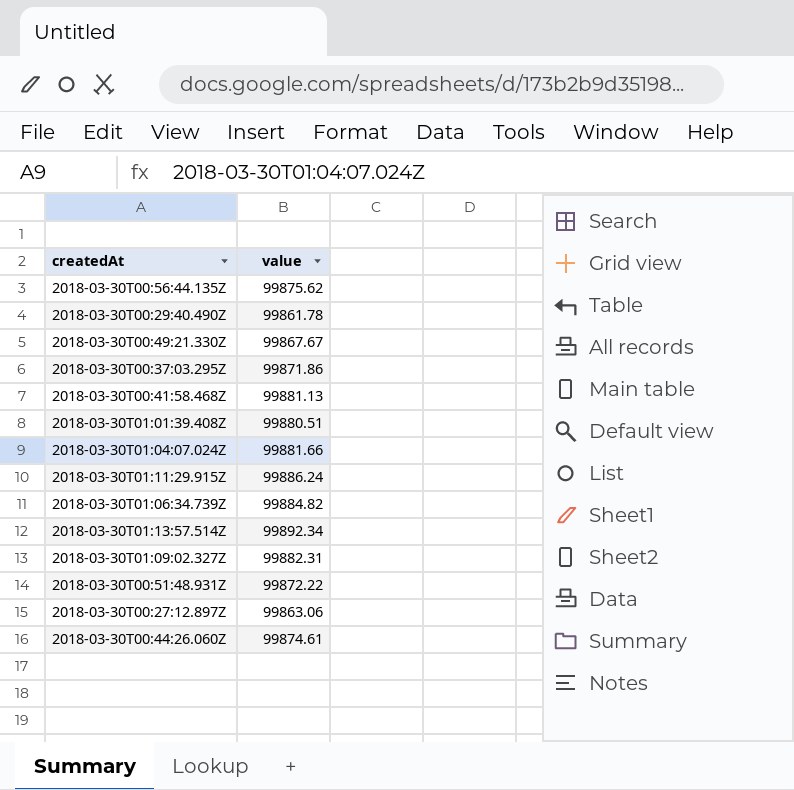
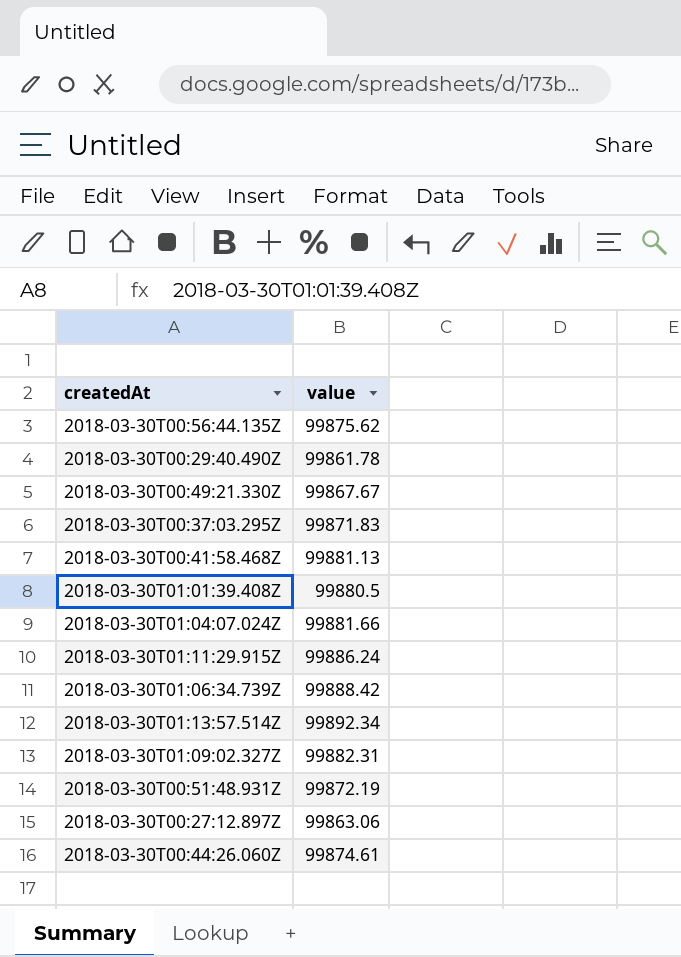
2018-03-30T00:37:03.295Z | value: 99871.86 -> 99871.83
2018-03-30T01:01:39.408Z | value: 99880.51 -> 99880.5
2018-03-30T01:06:34.739Z | value: 99884.82 -> 99888.42
2018-03-30T00:51:48.931Z | value: 99872.22 -> 99872.19

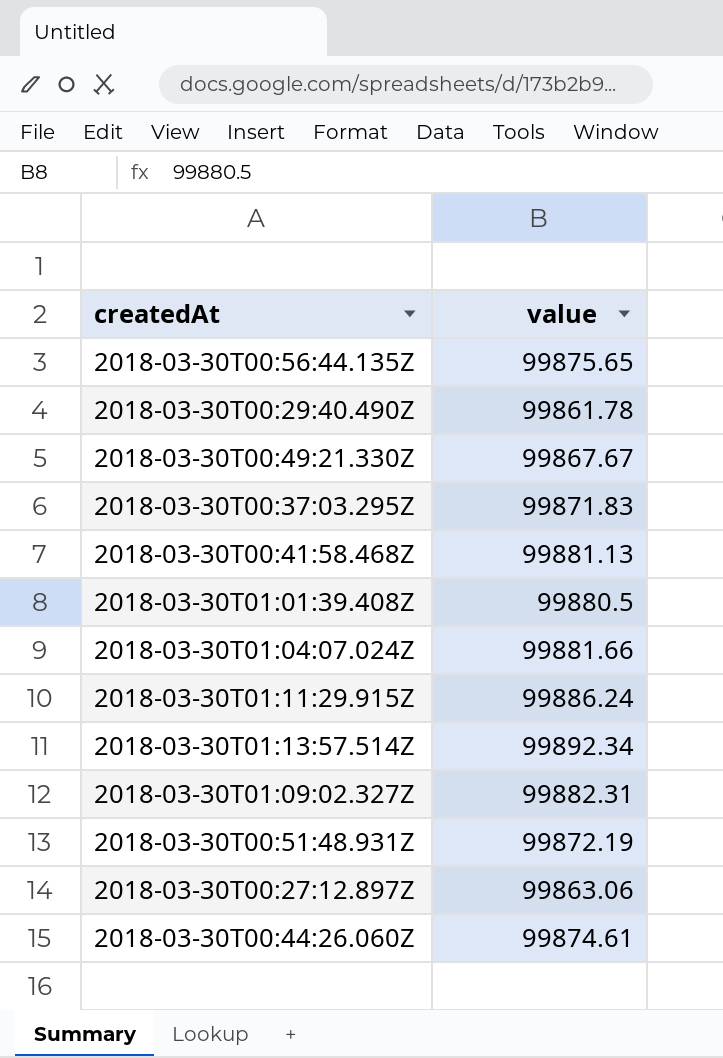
row 2018-03-30T01:06:34.739Z: 99888.42 -> none
2018-03-30T00:56:44.135Z | value: 99875.62 -> 99875.65

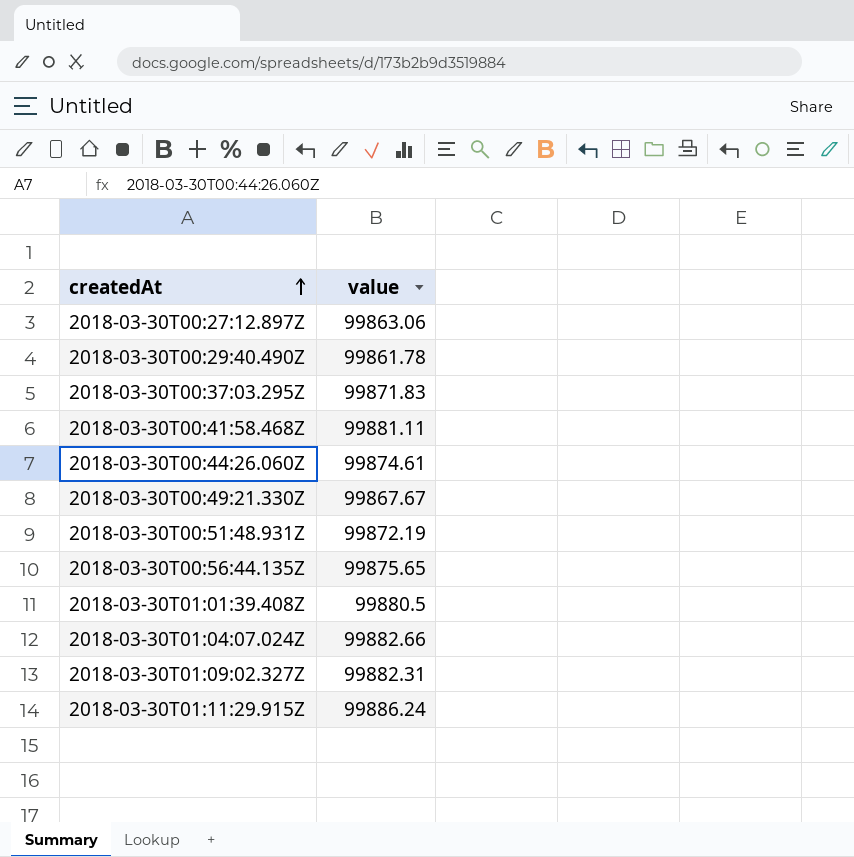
row order: none -> createdAt ascending
row 2018-03-30T01:13:57.514Z: 99892.34 -> none
2018-03-30T00:41:58.468Z | value: 99881.13 -> 99881.11
2018-03-30T01:04:07.024Z | value: 99881.66 -> 99882.66

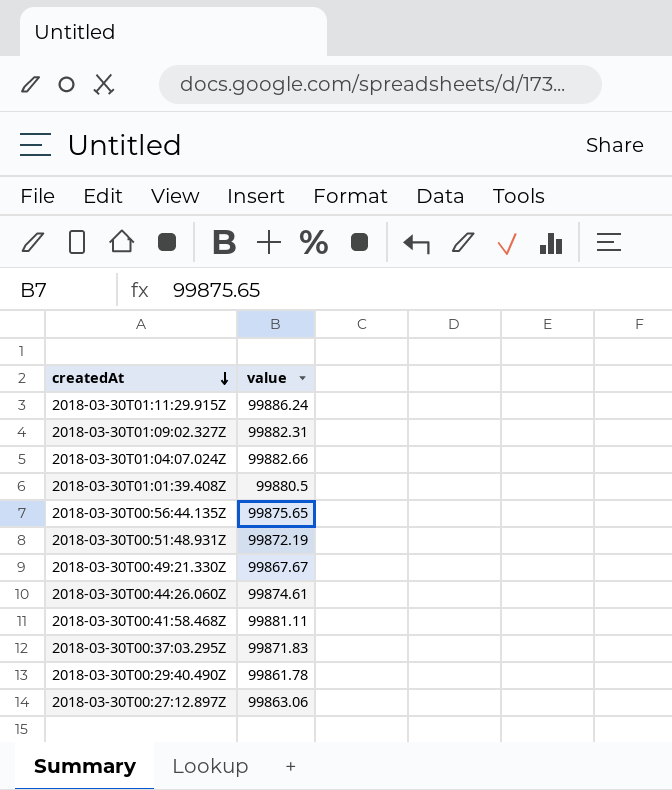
row order: createdAt ascending -> createdAt descending

